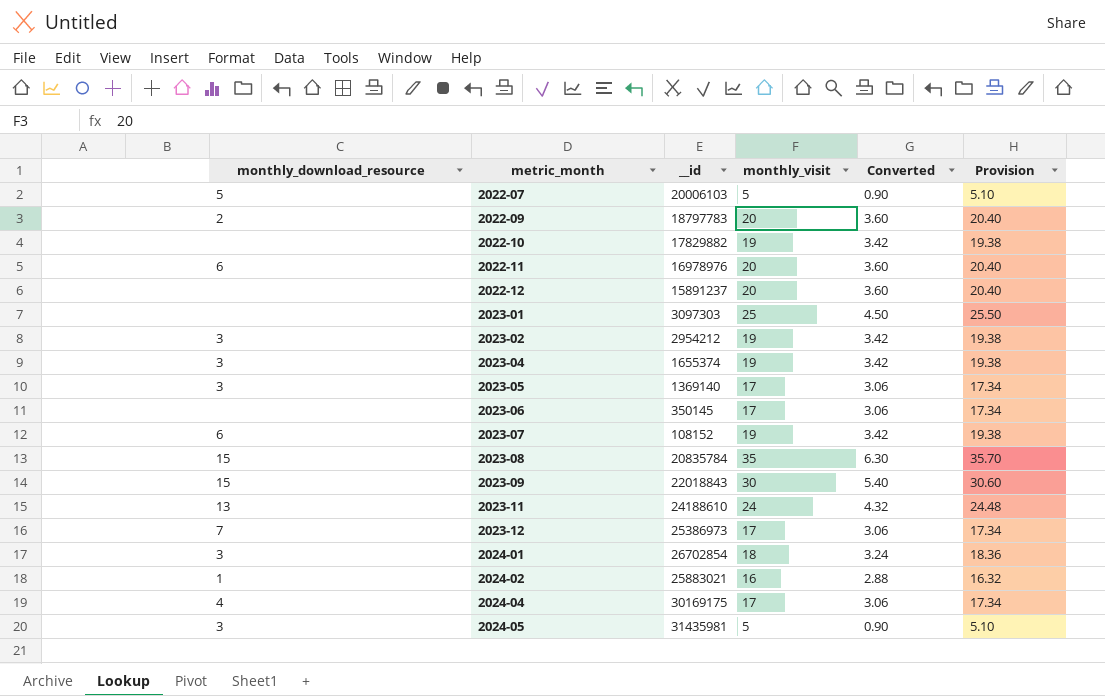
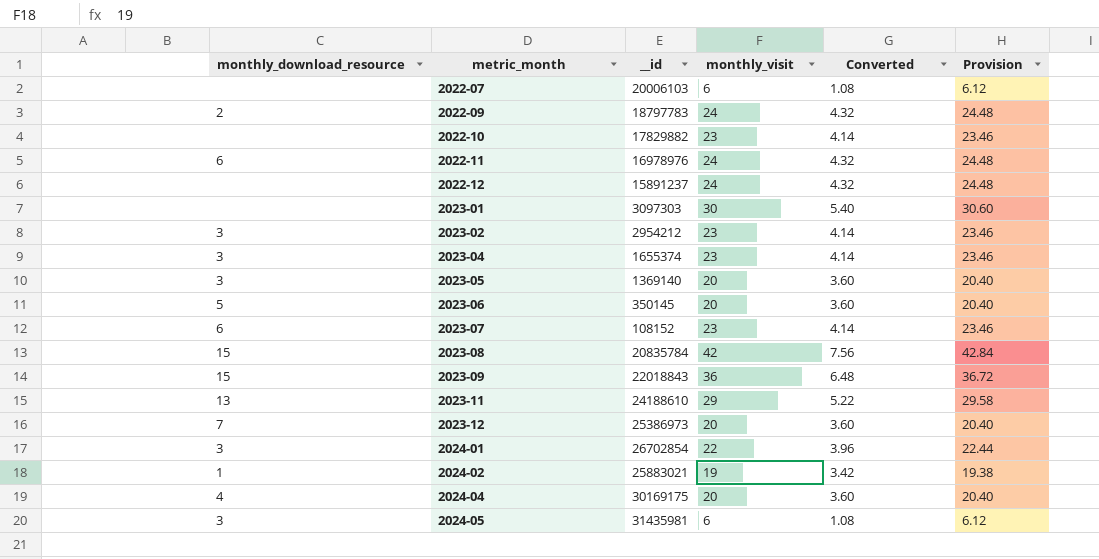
2022-07 | monthly_download_resource: 5 -> none
2022-07 | monthly_visit: 5 -> 6
2022-07 | Converted: 0.90 -> 1.08
2022-07 | Provision: 5.10 -> 6.12
2022-09 | monthly_visit: 20 -> 24
2022-09 | Converted: 3.60 -> 4.32
2022-09 | Provision: 20.40 -> 24.48
2022-10 | monthly_visit: 19 -> 23
2022-10 | Converted: 3.42 -> 4.14
2022-10 | Provision: 19.38 -> 23.46
2022-11 | monthly_visit: 20 -> 24
2022-11 | Converted: 3.60 -> 4.32
2022-11 | Provision: 20.40 -> 24.48
2022-12 | monthly_visit: 20 -> 24
2022-12 | Converted: 3.60 -> 4.32
2022-12 | Provision: 20.40 -> 24.48
2023-01 | monthly_visit: 25 -> 30
2023-01 | Converted: 4.50 -> 5.40
2023-01 | Provision: 25.50 -> 30.60
2023-02 | monthly_visit: 19 -> 23
2023-02 | Converted: 3.42 -> 4.14
2023-02 | Provision: 19.38 -> 23.46
2023-04 | monthly_visit: 19 -> 23
2023-04 | Converted: 3.42 -> 4.14
2023-04 | Provision: 19.38 -> 23.46
2023-05 | monthly_visit: 17 -> 20
2023-05 | Converted: 3.06 -> 3.60
2023-05 | Provision: 17.34 -> 20.40
2023-06 | monthly_download_resource: none -> 5
2023-06 | monthly_visit: 17 -> 20
2023-06 | Converted: 3.06 -> 3.60
2023-06 | Provision: 17.34 -> 20.40
2023-07 | monthly_visit: 19 -> 23
2023-07 | Converted: 3.42 -> 4.14
2023-07 | Provision: 19.38 -> 23.46
2023-08 | monthly_visit: 35 -> 42
2023-08 | Converted: 6.30 -> 7.56
2023-08 | Provision: 35.70 -> 42.84
2023-09 | monthly_visit: 30 -> 36
2023-09 | Converted: 5.40 -> 6.48
2023-09 | Provision: 30.60 -> 36.72
2023-11 | monthly_visit: 24 -> 29
2023-11 | Converted: 4.32 -> 5.22
2023-11 | Provision: 24.48 -> 29.58
2023-12 | monthly_visit: 17 -> 20
2023-12 | Converted: 3.06 -> 3.60
2023-12 | Provision: 17.34 -> 20.40
2024-01 | monthly_visit: 18 -> 22
2024-01 | Converted: 3.24 -> 3.96
2024-01 | Provision: 18.36 -> 22.44
2024-02 | monthly_visit: 16 -> 19
2024-02 | Converted: 2.88 -> 3.42
2024-02 | Provision: 16.32 -> 19.38
2024-04 | monthly_visit: 17 -> 20
2024-04 | Converted: 3.06 -> 3.60
2024-04 | Provision: 17.34 -> 20.40
2024-05 | monthly_visit: 5 -> 6
2024-05 | Converted: 0.90 -> 1.08
2024-05 | Provision: 5.10 -> 6.12

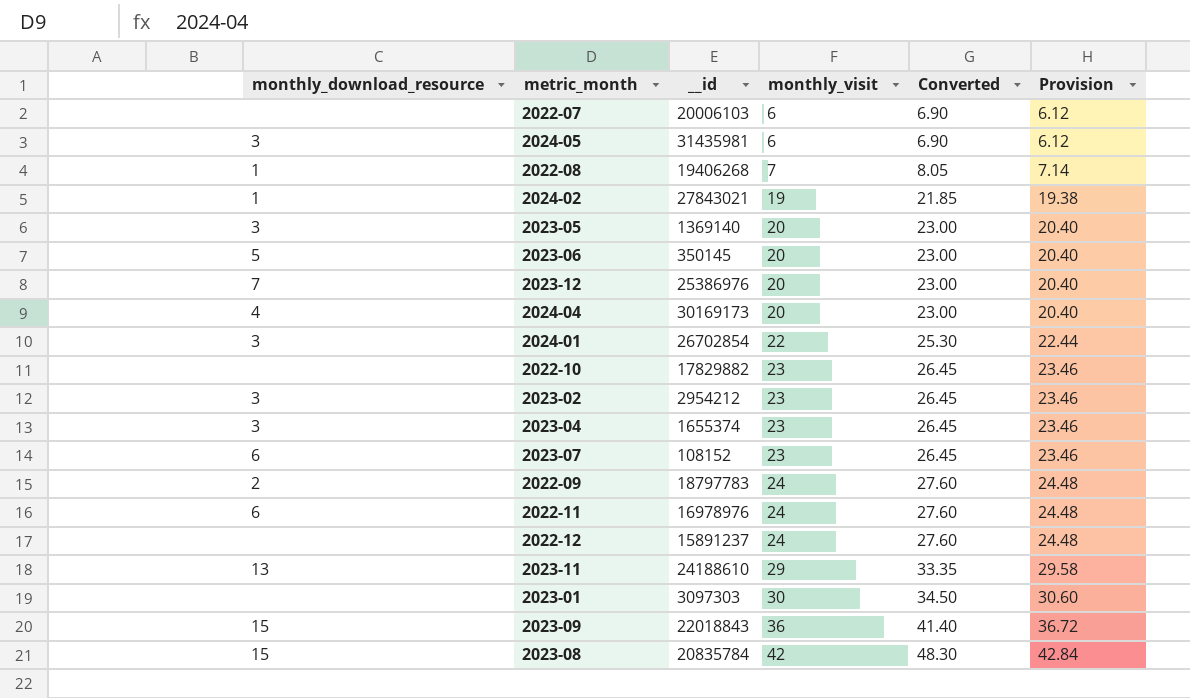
row order: metric_month ascending -> monthly_visit ascending
column Converted | formula: [monthly_visit] * 0.18 -> [monthly_visit] * 1.15
row 2022-08: none -> 1 | 19406268 | 7 | 8.05 | 7.14
2024-02 | __id: 25883021 -> 27843021
2023-12 | __id: 25386973 -> 25386976
2024-04 | __id: 30169175 -> 30169173

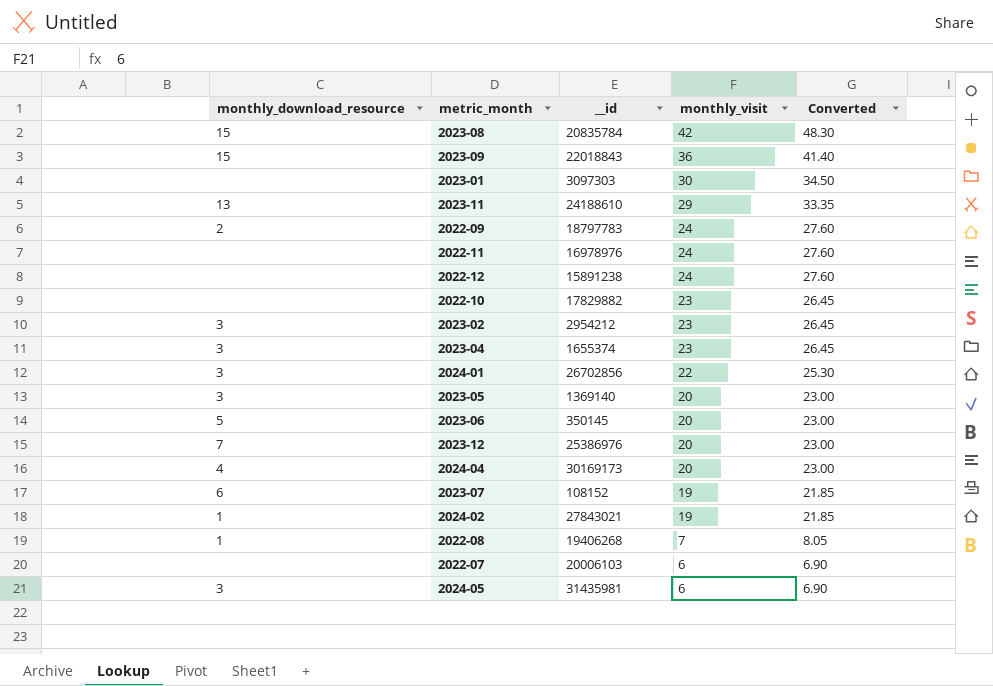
row order: monthly_visit ascending -> monthly_visit descending
column Provision | formula: [monthly_visit] * 1.02 -> none
2022-11 | monthly_download_resource: 6 -> none
2022-12 | __id: 15891237 -> 15891238
2024-01 | __id: 26702854 -> 26702856
2023-07 | monthly_visit: 23 -> 19
2023-07 | Converted: 26.45 -> 21.85

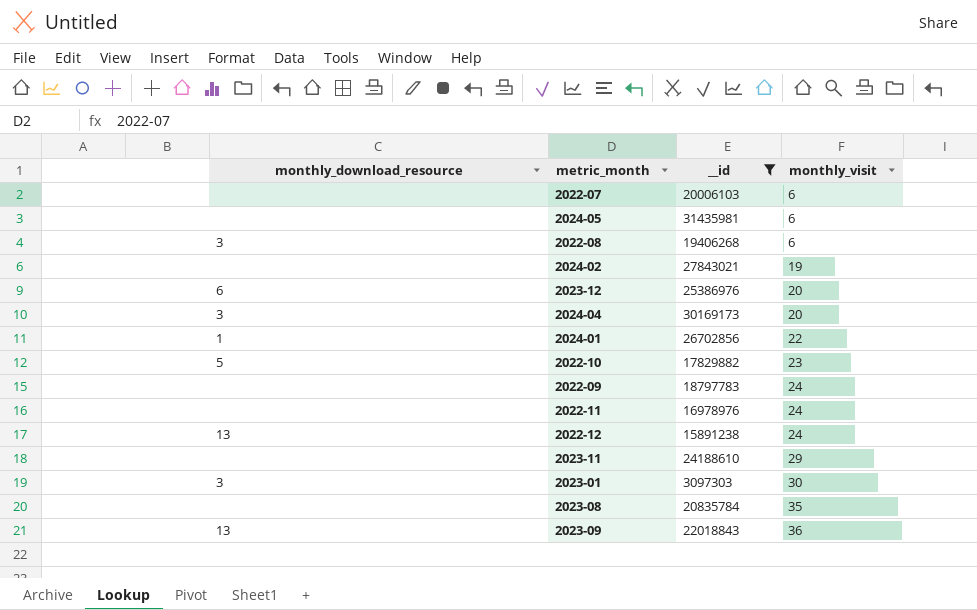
filter: none -> __id >= 3097303
row order: monthly_visit descending -> monthly_visit ascending
column Converted | formula: [monthly_visit] * 1.15 -> none
2024-05 | monthly_download_resource: 3 -> none
2022-08 | monthly_download_resource: 1 -> 3
2022-08 | monthly_visit: 7 -> 6
2024-02 | monthly_download_resource: 1 -> none
2023-12 | monthly_download_resource: 7 -> 6
2024-04 | monthly_download_resource: 4 -> 3
2024-01 | monthly_download_resource: 3 -> 1
2022-10 | monthly_download_resource: none -> 5
2022-09 | monthly_download_resource: 2 -> none
2022-12 | monthly_download_resource: none -> 13
2023-11 | monthly_download_resource: 13 -> none
2023-01 | monthly_download_resource: none -> 3
2023-08 | monthly_download_resource: 15 -> none
2023-08 | monthly_visit: 42 -> 35
2023-09 | monthly_download_resource: 15 -> 13

